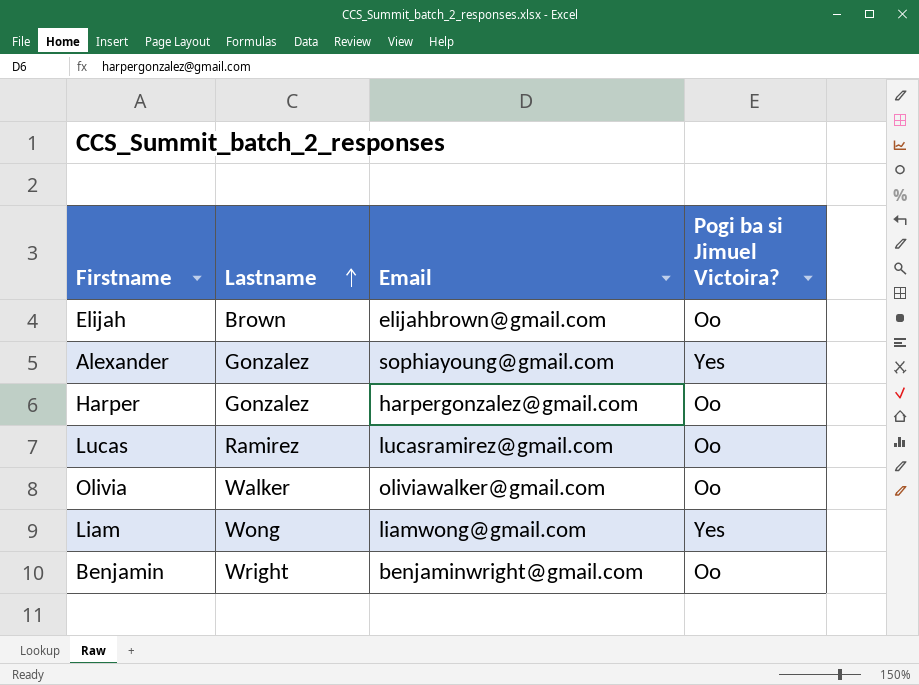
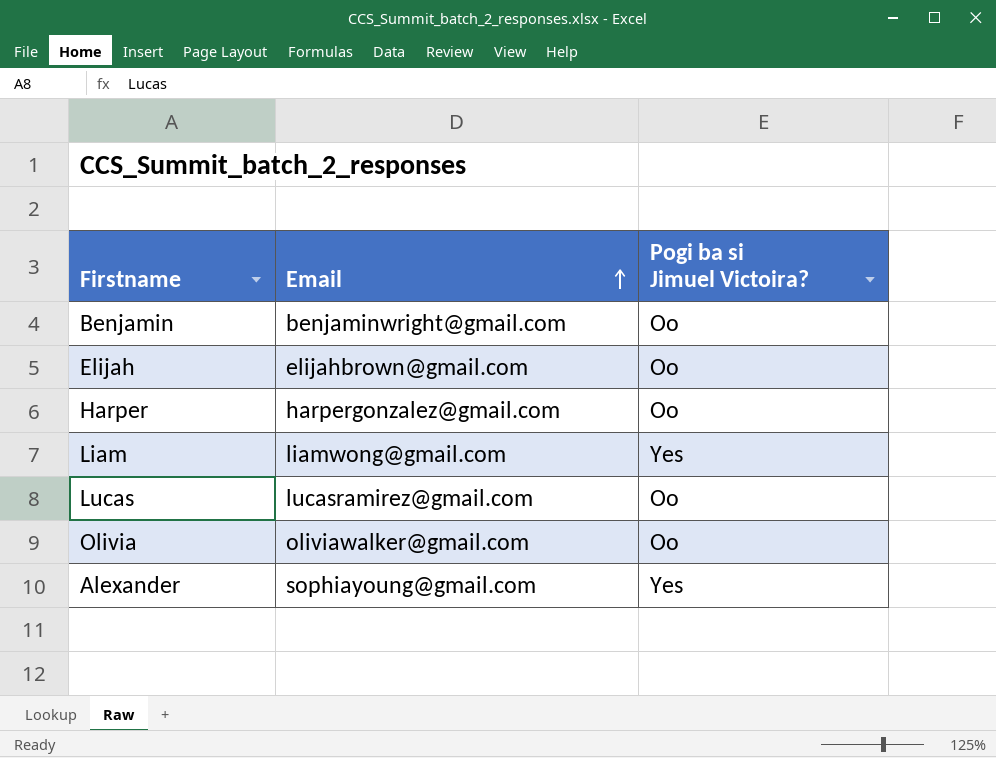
row order: Lastname ascending -> Email ascending
column Lastname | position: 2 -> none

